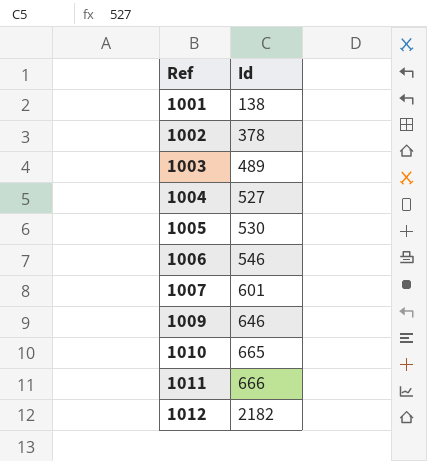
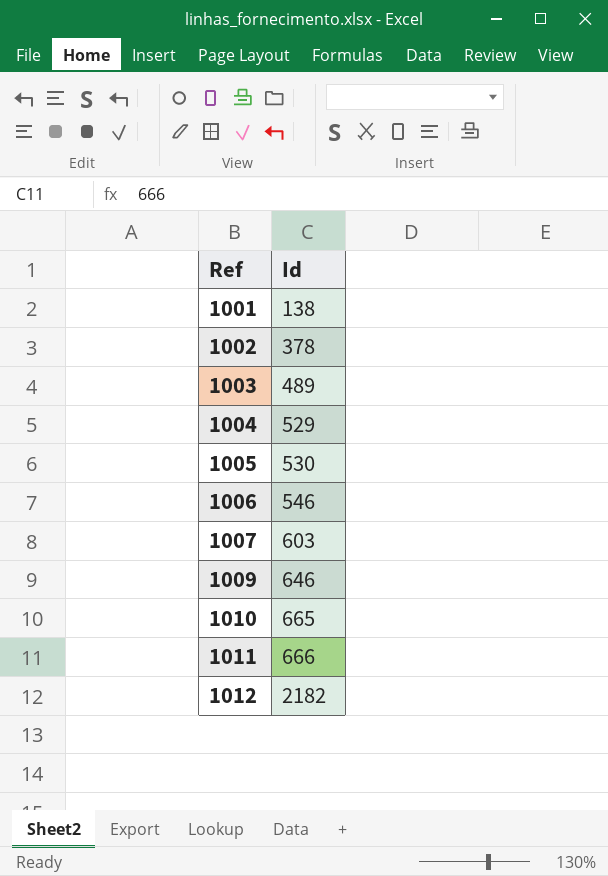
1004 | Id: 527 -> 529
1007 | Id: 601 -> 603

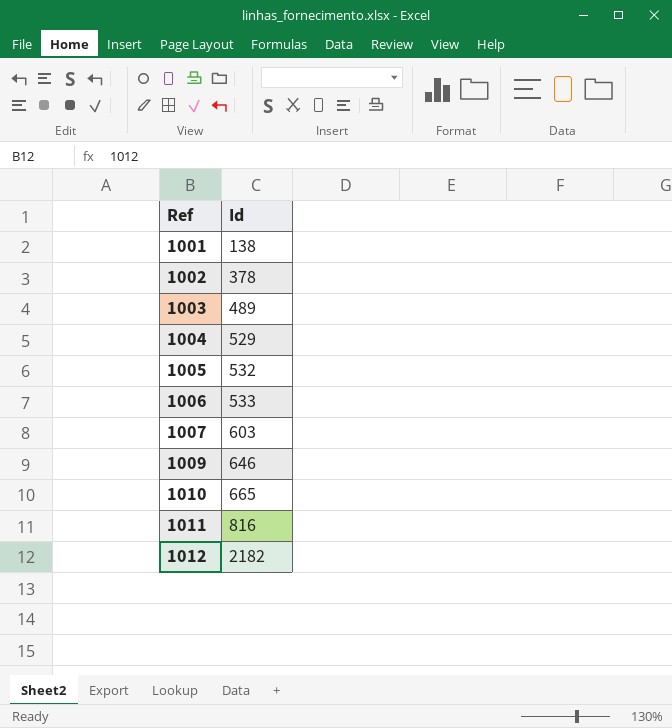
1005 | Id: 530 -> 532
1006 | Id: 546 -> 533
1011 | Id: 666 -> 816

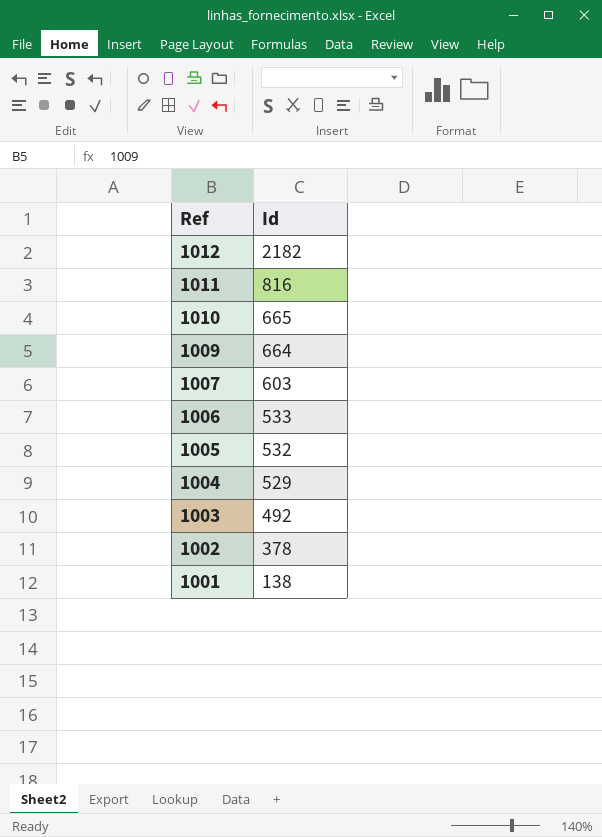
row order: Ref ascending -> Ref descending
1009 | Id: 646 -> 664
1003 | Id: 489 -> 492

